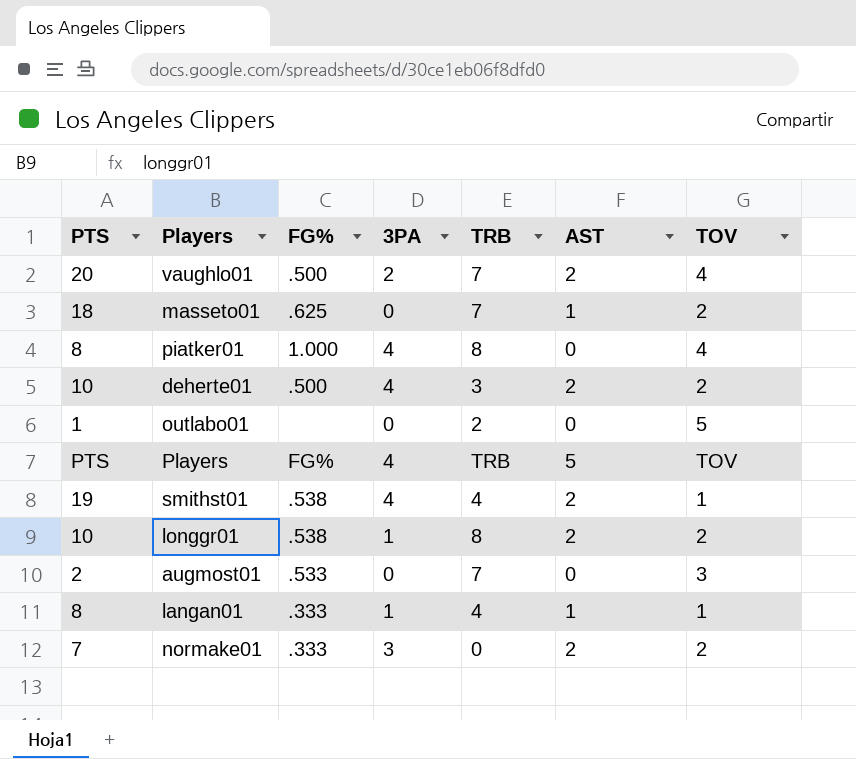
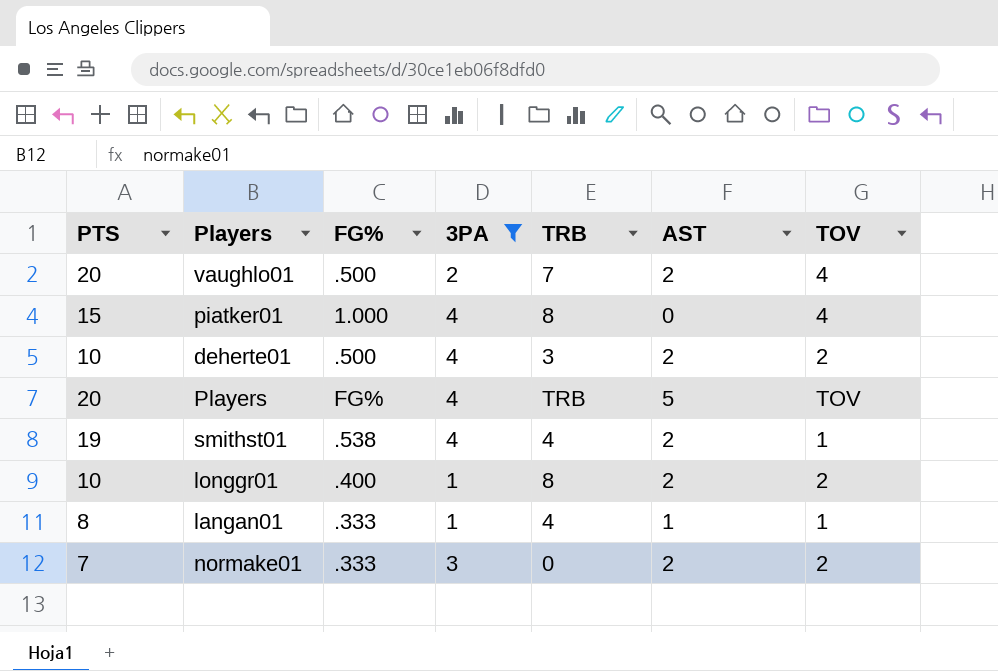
filter: none -> 3PA != 0
piatker01 | PTS: 8 -> 15
Players | PTS: PTS -> 20
longgr01 | FG%: .538 -> .400

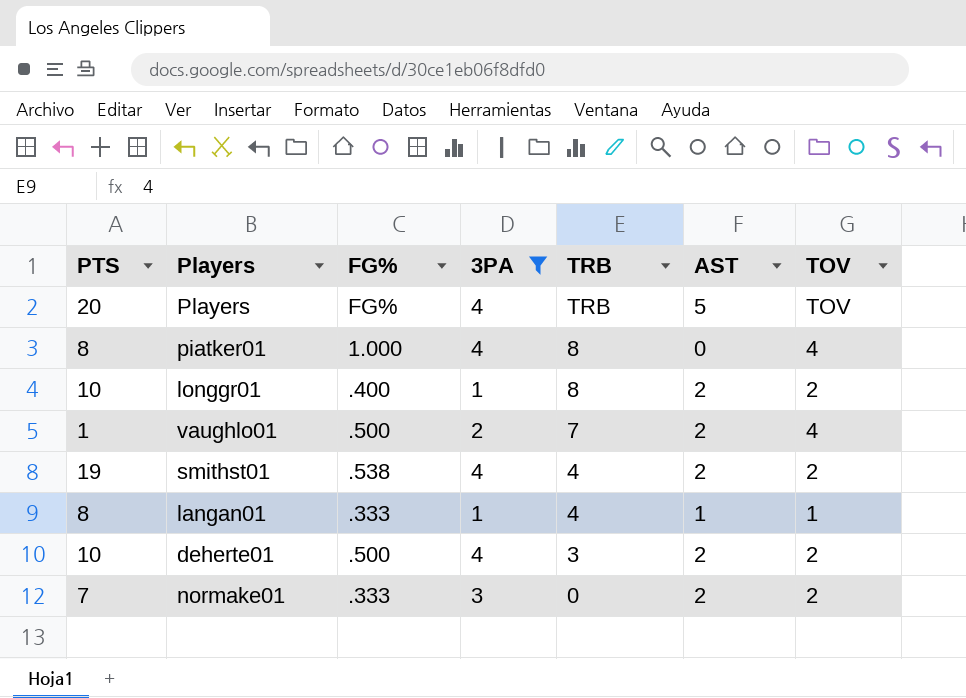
row order: none -> TRB descending
piatker01 | PTS: 15 -> 8
vaughlo01 | PTS: 20 -> 1
smithst01 | TOV: 1 -> 2

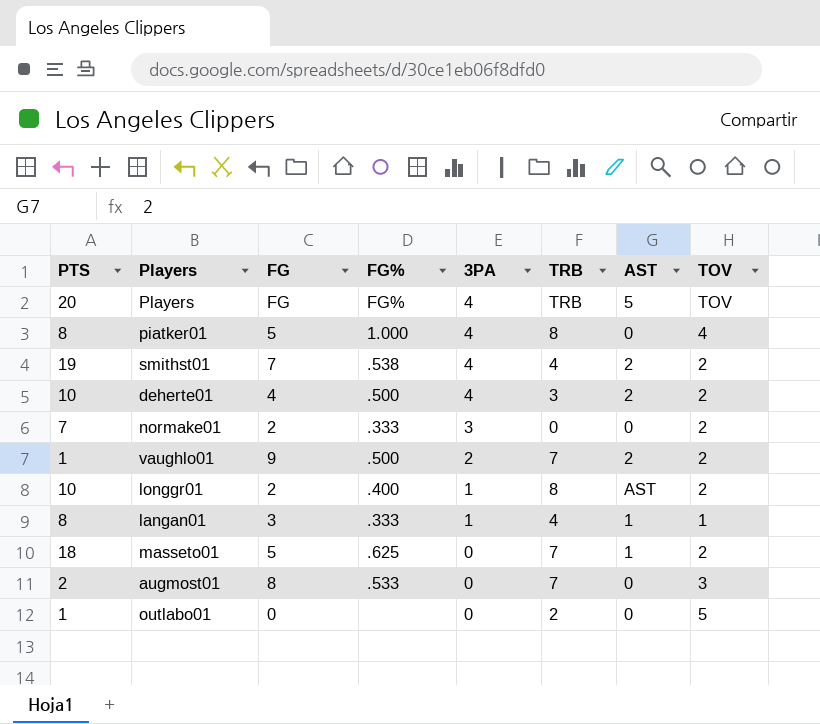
filter: 3PA != 0 -> none
row order: TRB descending -> 3PA descending
column FG | position: none -> 3
normake01 | AST: 2 -> 0
vaughlo01 | TOV: 4 -> 2
longgr01 | AST: 2 -> AST

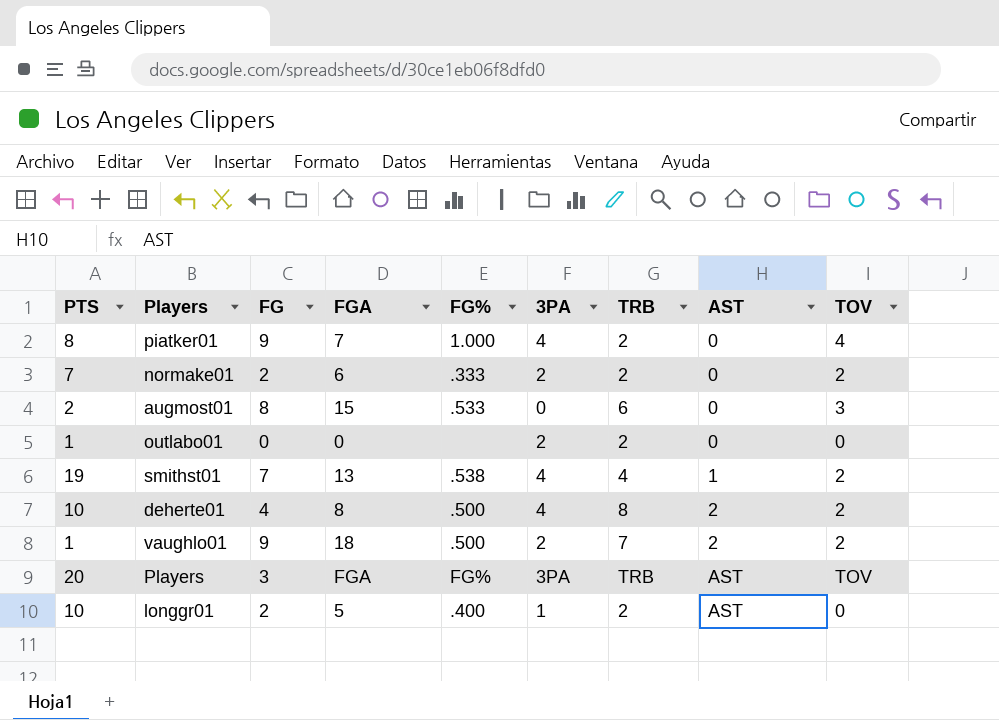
row order: 3PA descending -> AST ascending
column FGA | position: none -> 4
row langan01: 8 | 3 | .333 | 1 | 4 | 1 | 1 -> none
row masseto01: 18 | 5 | .625 | 0 | 7 | 1 | 2 -> none
piatker01 | FG: 5 -> 9
piatker01 | TRB: 8 -> 2
normake01 | 3PA: 3 -> 2
normake01 | TRB: 0 -> 2
augmost01 | TRB: 7 -> 6
outlabo01 | 3PA: 0 -> 2
outlabo01 | TOV: 5 -> 0
smithst01 | AST: 2 -> 1
deherte01 | TRB: 3 -> 8
Players | FG: FG -> 3
Players | 3PA: 4 -> 3PA
Players | AST: 5 -> AST
longgr01 | TRB: 8 -> 2
longgr01 | TOV: 2 -> 0

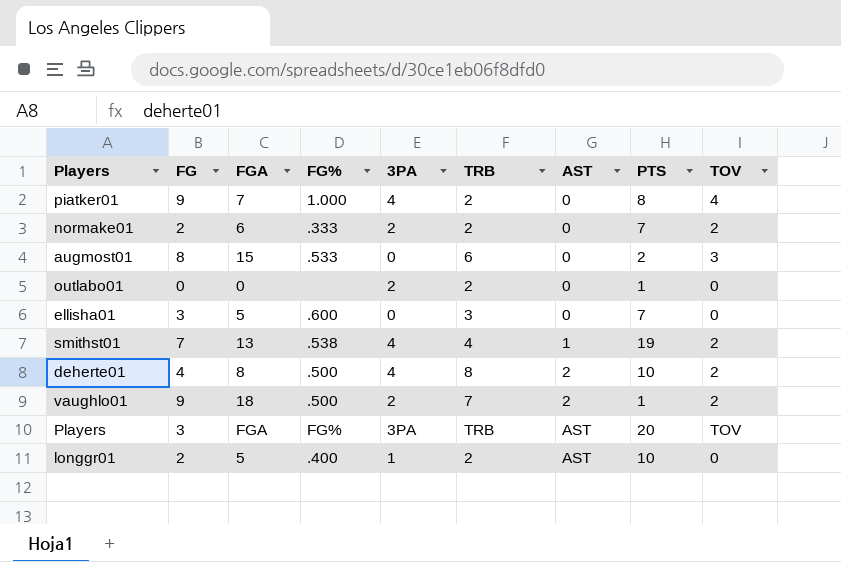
column PTS | position: 1 -> 8
row ellisha01: none -> 3 | 5 | .600 | 0 | 3 | 0 | 7 | 0

